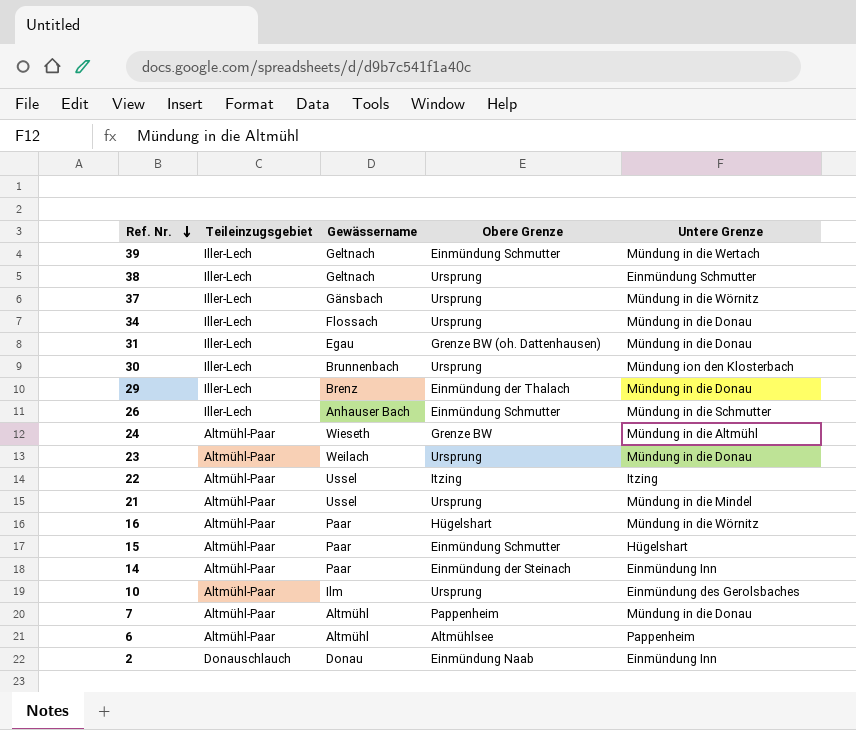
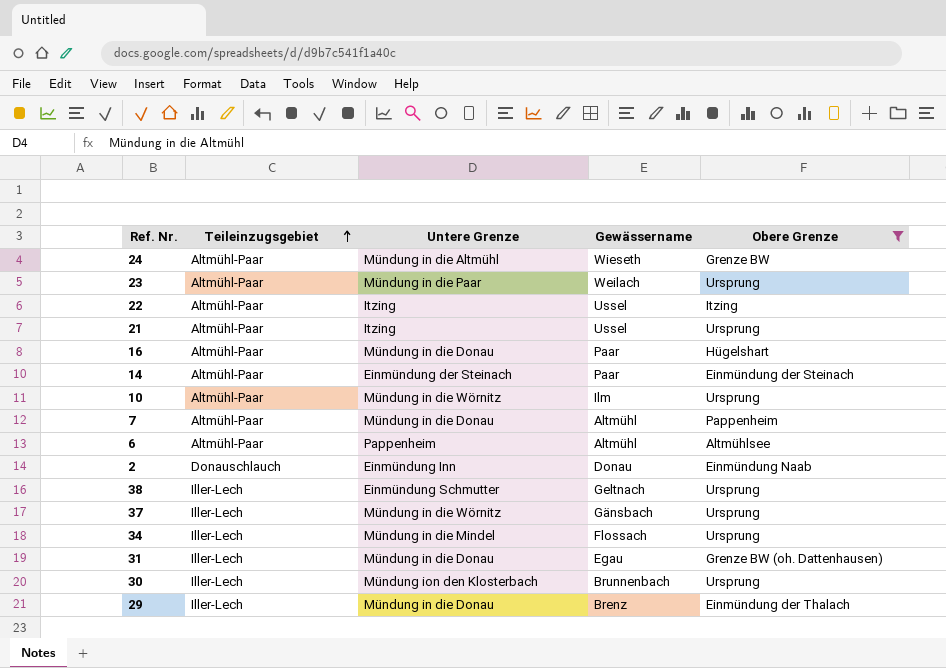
filter: none -> Obere Grenze != Einmündung Schmutter
row order: Ref. Nr. descending -> Teileinzugsgebiet ascending
column Untere Grenze | position: 5 -> 3
23 | Untere Grenze: Mündung in die Donau -> Mündung in die Paar
21 | Untere Grenze: Mündung in die Mindel -> Itzing
16 | Untere Grenze: Mündung in die Wörnitz -> Mündung in die Donau
14 | Untere Grenze: Einmündung Inn -> Einmündung der Steinach
10 | Untere Grenze: Einmündung des Gerolsbaches -> Mündung in die Wörnitz
34 | Untere Grenze: Mündung in die Donau -> Mündung in die Mindel

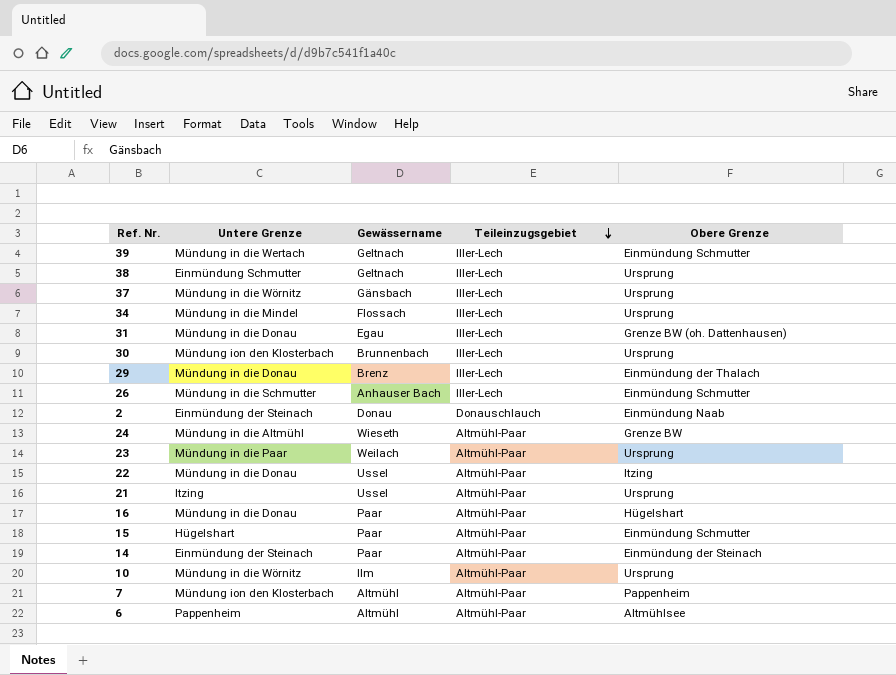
filter: Obere Grenze != Einmündung Schmutter -> none
row order: Teileinzugsgebiet ascending -> Teileinzugsgebiet descending
column Teileinzugsgebiet | position: 2 -> 4
2 | Untere Grenze: Einmündung Inn -> Einmündung der Steinach
22 | Untere Grenze: Itzing -> Mündung in die Donau
7 | Untere Grenze: Mündung in die Donau -> Mündung ion den Klosterbach

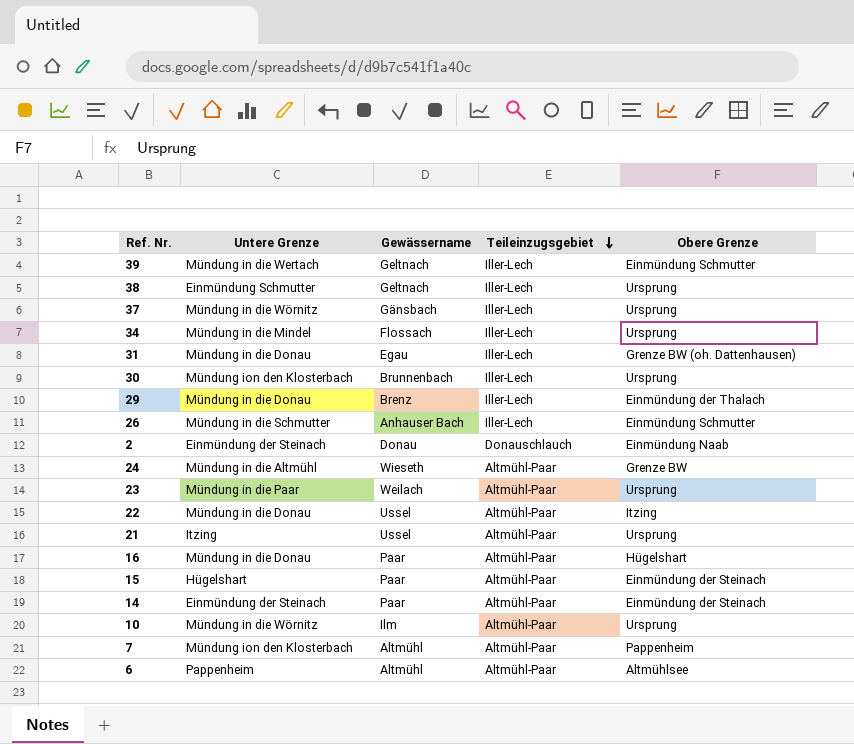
15 | Obere Grenze: Einmündung Schmutter -> Einmündung der Steinach

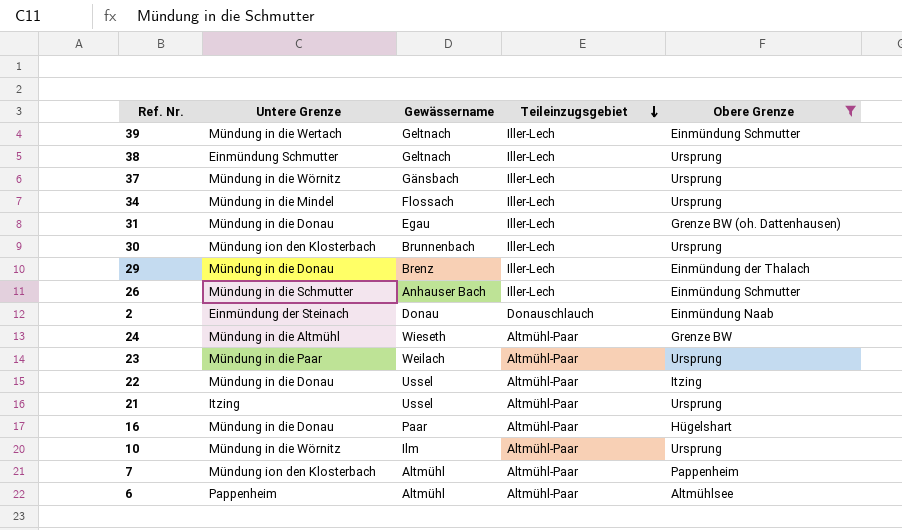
filter: none -> Obere Grenze != Einmündung der Steinach

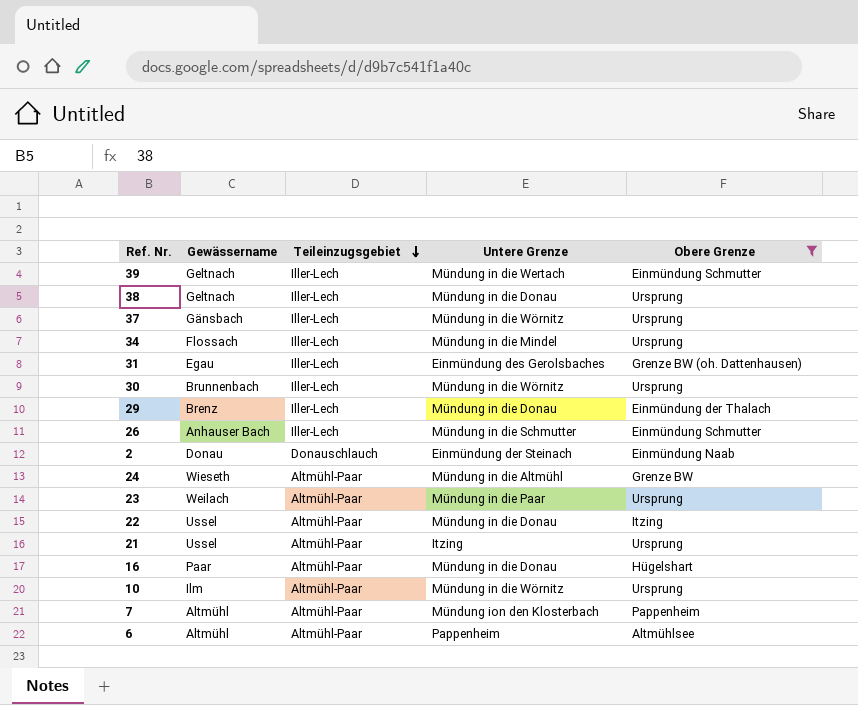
column Untere Grenze | position: 2 -> 4
38 | Untere Grenze: Einmündung Schmutter -> Mündung in die Donau
31 | Untere Grenze: Mündung in die Donau -> Einmündung des Gerolsbaches
30 | Untere Grenze: Mündung ion den Klosterbach -> Mündung in die Wörnitz

